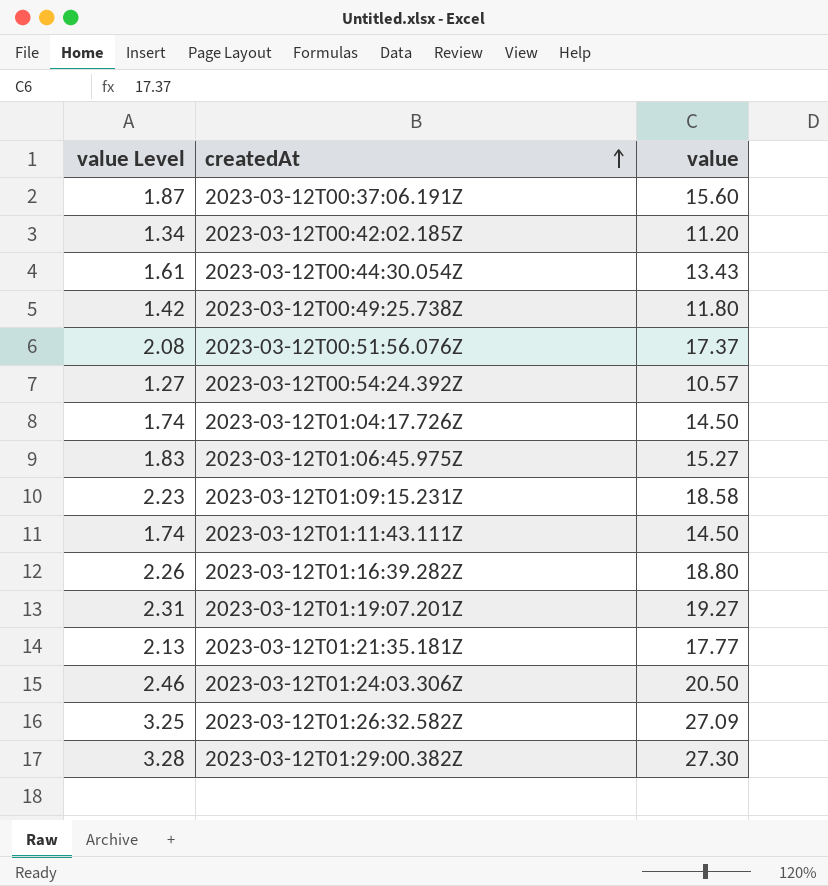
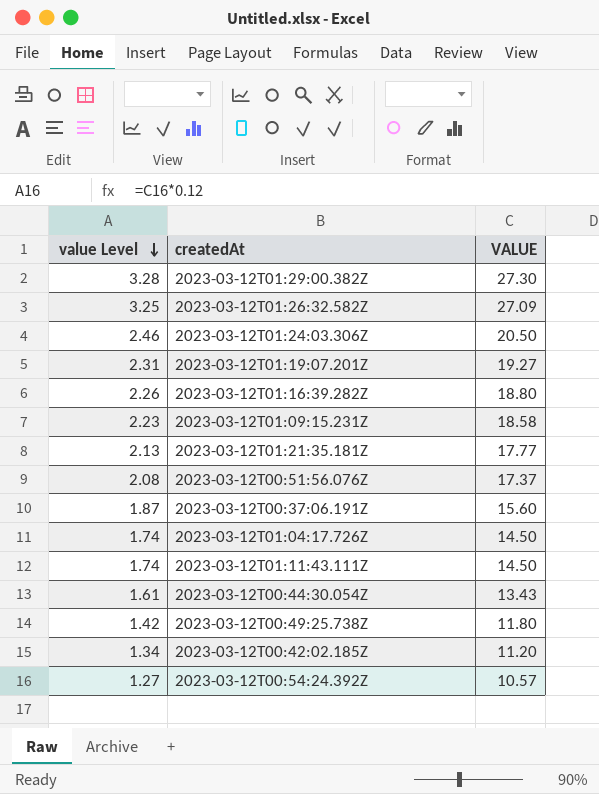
row order: createdAt ascending -> value Level descending
column name: value -> VALUE
row 2023-03-12T01:06:45.975Z: 1.83 | 15.27 -> none

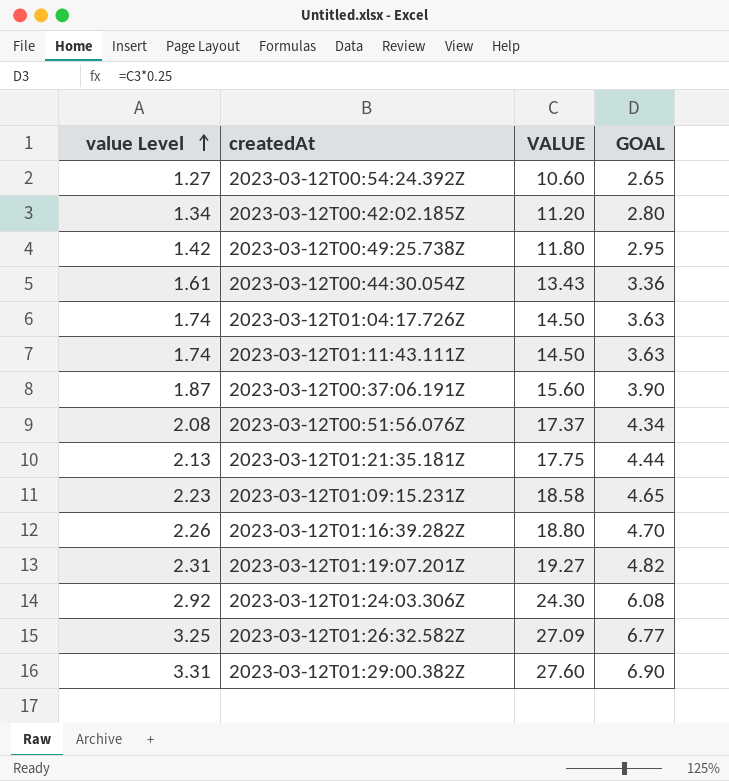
row order: value Level descending -> value Level ascending
column GOAL | formula: none -> [VALUE] * 0.25
2023-03-12T00:54:24.392Z | VALUE: 10.57 -> 10.60
2023-03-12T01:21:35.181Z | VALUE: 17.77 -> 17.75
2023-03-12T01:24:03.306Z | value Level: 2.46 -> 2.92
2023-03-12T01:24:03.306Z | VALUE: 20.50 -> 24.30
2023-03-12T01:29:00.382Z | value Level: 3.28 -> 3.31
2023-03-12T01:29:00.382Z | VALUE: 27.30 -> 27.60

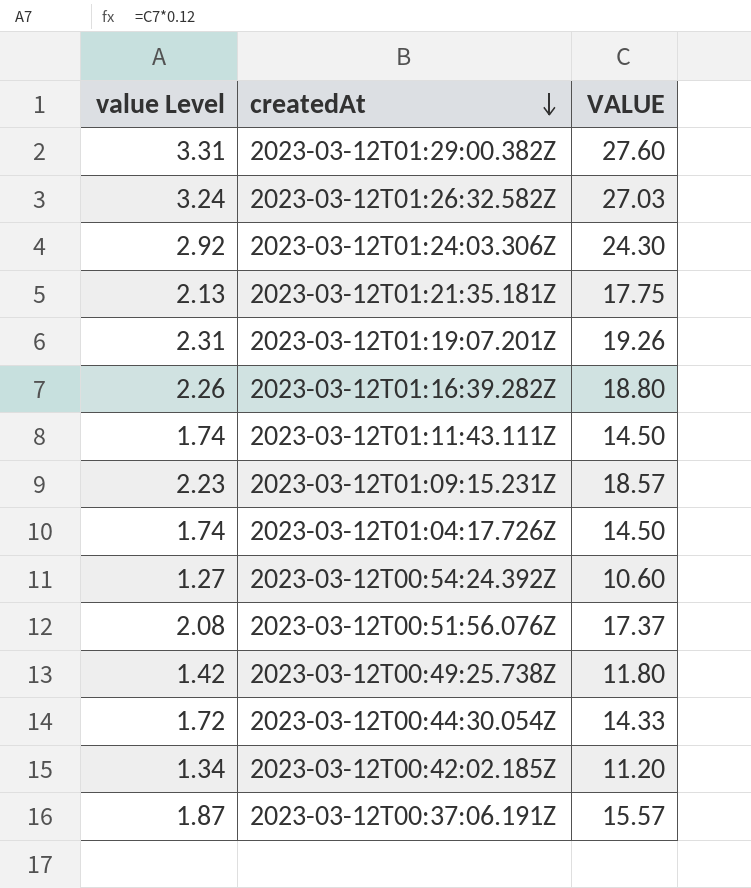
row order: value Level ascending -> createdAt descending
column GOAL | formula: [VALUE] * 0.25 -> none
2023-03-12T01:26:32.582Z | value Level: 3.25 -> 3.24
2023-03-12T01:26:32.582Z | VALUE: 27.09 -> 27.03
2023-03-12T01:19:07.201Z | VALUE: 19.27 -> 19.26
2023-03-12T01:09:15.231Z | VALUE: 18.58 -> 18.57
2023-03-12T00:44:30.054Z | value Level: 1.61 -> 1.72
2023-03-12T00:44:30.054Z | VALUE: 13.43 -> 14.33
2023-03-12T00:37:06.191Z | VALUE: 15.60 -> 15.57

